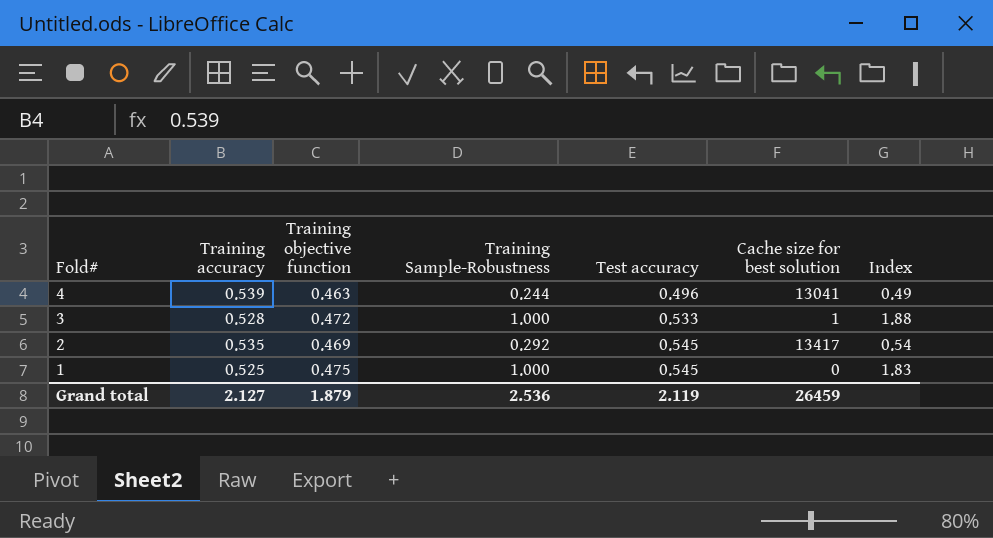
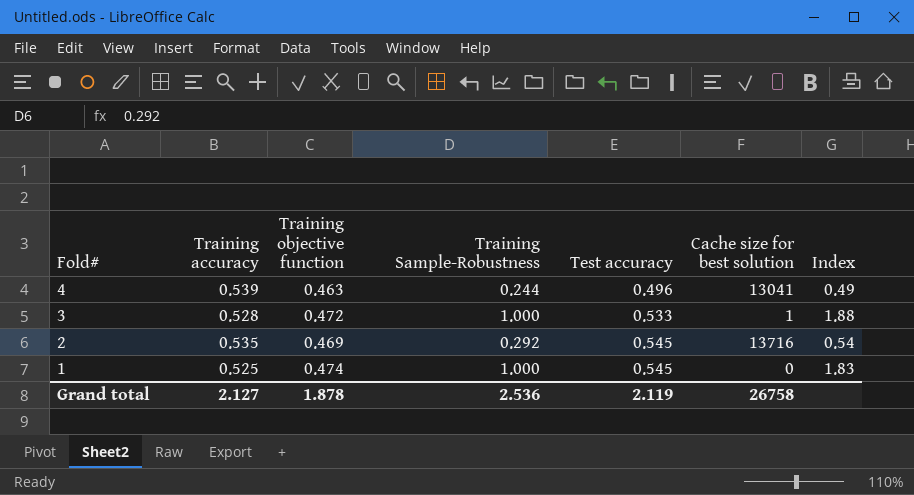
2 | Cache size for best solution: 13417 -> 13716
1 | Training objective function: 0.475 -> 0.474
Grand total | Training objective function: 1.879 -> 1.878
Grand total | Cache size for best solution: 26459 -> 26758

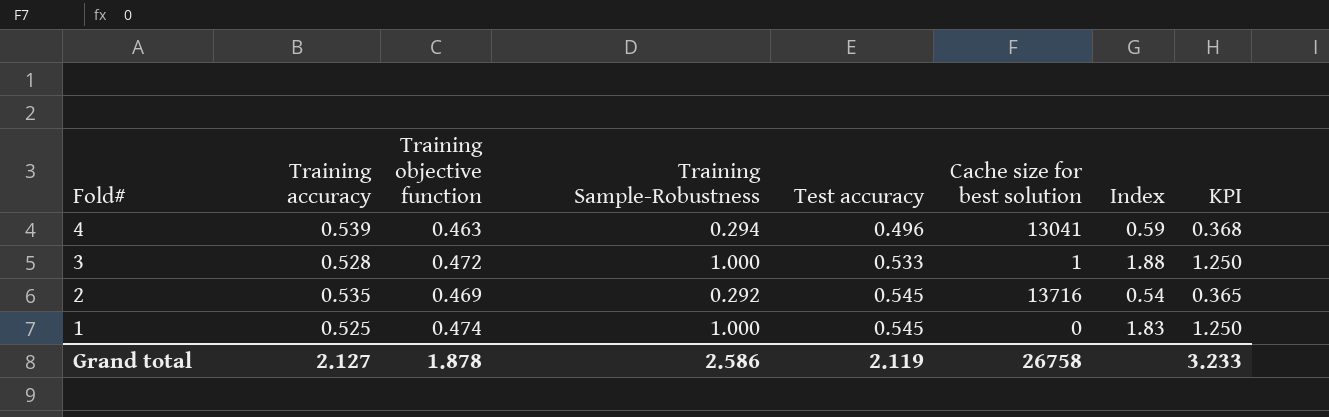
column KPI | formula: none -> [Training Sample-Robustness] * 1.25
4 | Training Sample-Robustness: 0.244 -> 0.294
4 | Index: 0.49 -> 0.59
Grand total | Training Sample-Robustness: 2.536 -> 2.586

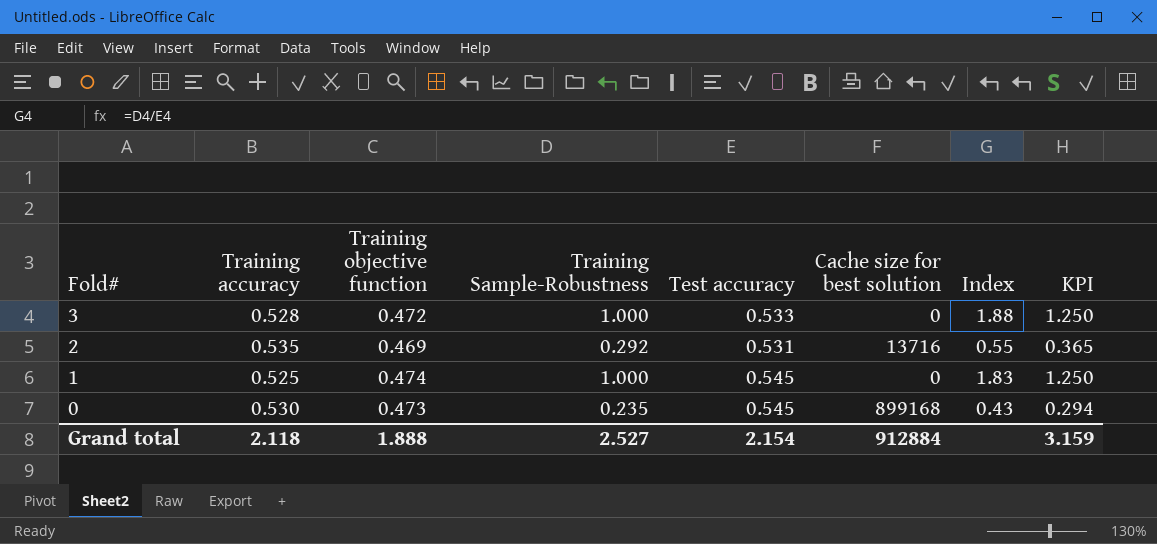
row 4: 0.539 | 0.463 | 0.294 | 0.496 | 13041 | 0.59 | 0.368 -> none
3 | Cache size for best solution: 1 -> 0
2 | Test accuracy: 0.545 -> 0.531
2 | Index: 0.54 -> 0.55
row 0: none -> 0.530 | 0.473 | 0.235 | 0.545 | 899168 | 0.43 | 0.294
Grand total | Training accuracy: 2.127 -> 2.118
Grand total | Training objective function: 1.878 -> 1.888
Grand total | Training Sample-Robustness: 2.586 -> 2.527
Grand total | Test accuracy: 2.119 -> 2.154
Grand total | Cache size for best solution: 26758 -> 912884
Grand total | KPI: 3.233 -> 3.159

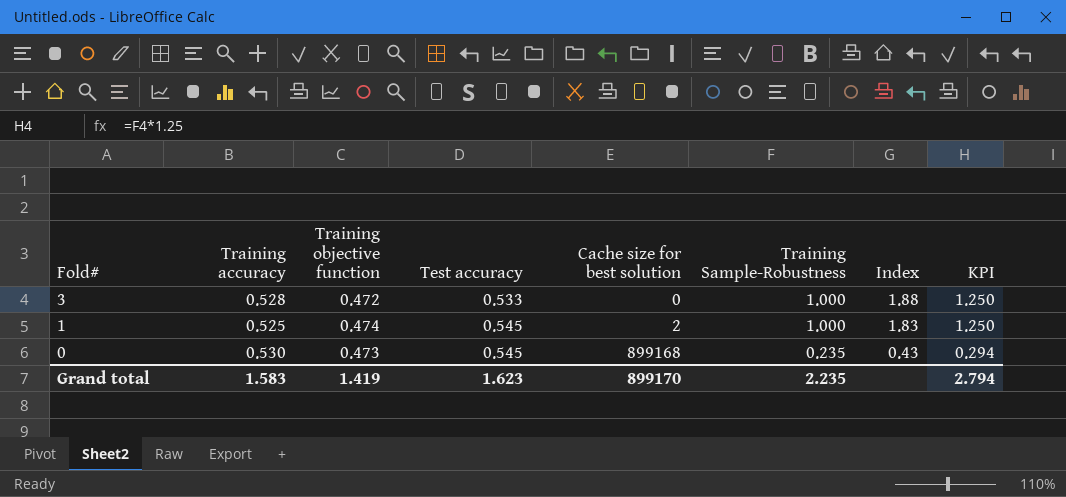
column Training Sample-Robustness | position: 4 -> 6
row 2: 0.535 | 0.469 | 0.292 | 0.531 | 13716 | 0.55 | 0.365 -> none
1 | Cache size for best solution: 0 -> 2
Grand total | Training accuracy: 2.118 -> 1.583
Grand total | Training objective function: 1.888 -> 1.419
Grand total | Test accuracy: 2.154 -> 1.623
Grand total | Cache size for best solution: 912884 -> 899170
Grand total | Training Sample-Robustness: 2.527 -> 2.235
Grand total | KPI: 3.159 -> 2.794

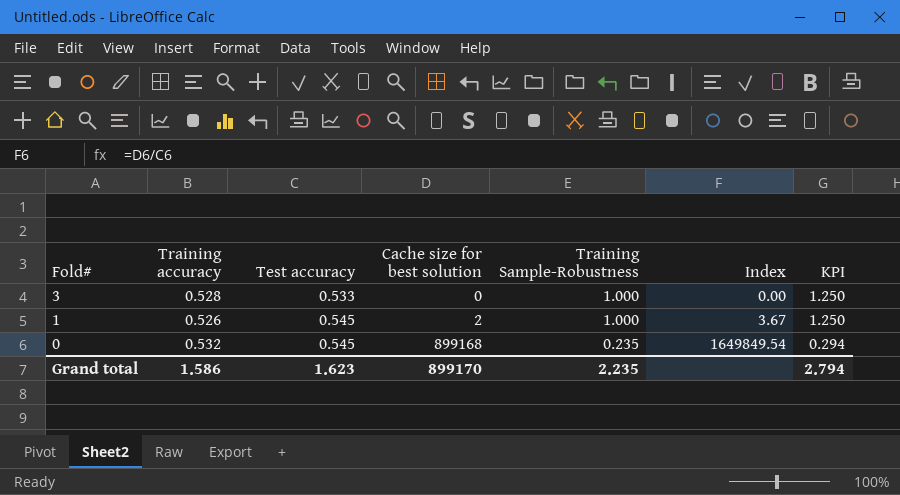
column Training objective function | position: 3 -> none
column Index | formula: [Training Sample-Robustness] / [Test accuracy] -> [Cache size for best solution] / [Test accuracy]
1 | Training accuracy: 0.525 -> 0.526
0 | Training accuracy: 0.530 -> 0.532
Grand total | Training accuracy: 1.583 -> 1.586

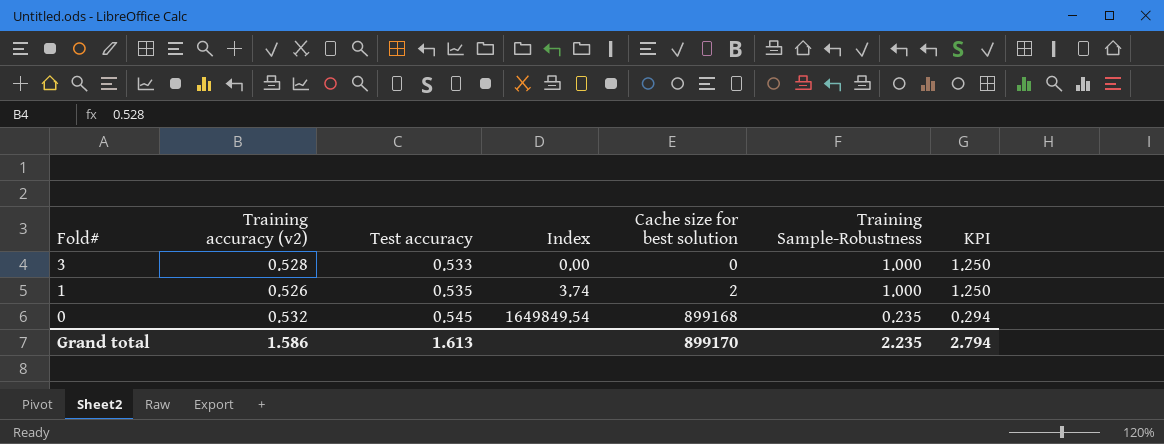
column name: Training accuracy -> Training accuracy (v2)
column Index | position: 6 -> 4
1 | Test accuracy: 0.545 -> 0.535
1 | Index: 3.67 -> 3.74
Grand total | Test accuracy: 1.623 -> 1.613

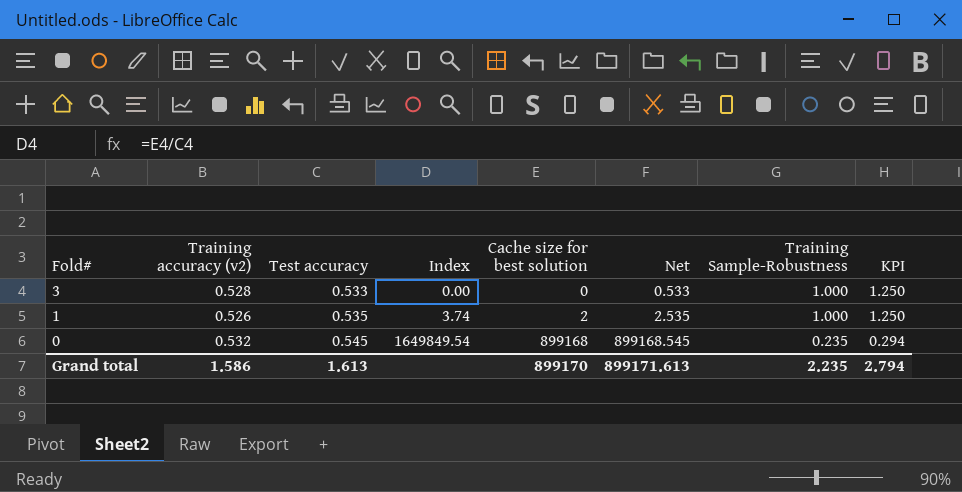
column Net | formula: none -> [Test accuracy] + [Cache size for best solution]

